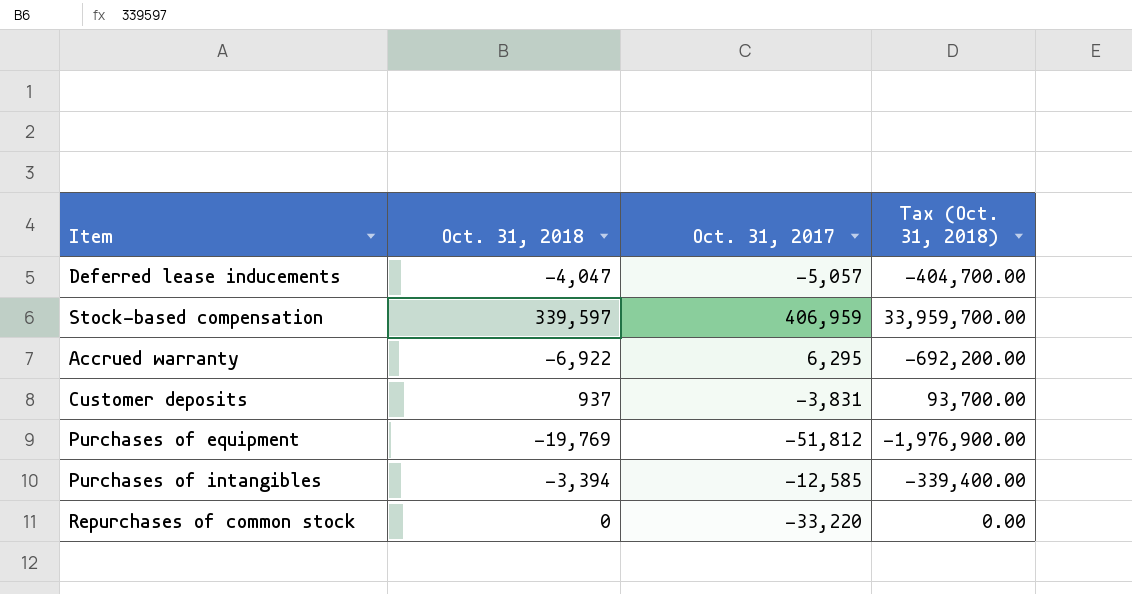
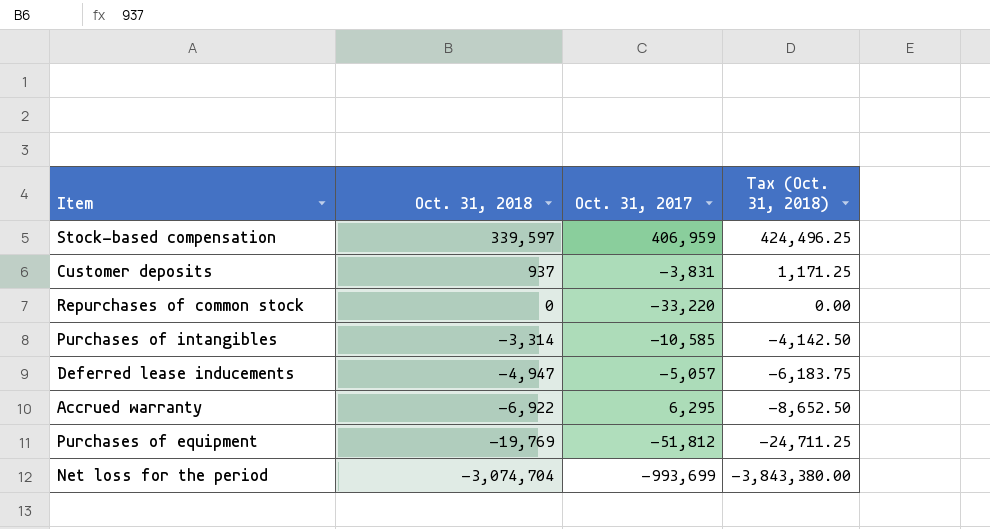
row order: none -> Oct. 31, 2018 descending
column Tax (Oct. 31, 2018) | formula: [Oct. 31, 2018] * 100 -> [Oct. 31, 2018] * 1.25
Purchases of intangibles | Oct. 31, 2018: -3,394 -> -3,314
Purchases of intangibles | Oct. 31, 2017: -12,585 -> -10,585
Deferred lease inducements | Oct. 31, 2018: -4,047 -> -4,947
row Net loss for the period: none -> -3,074,704 | -993,699 | -3,843,380.00

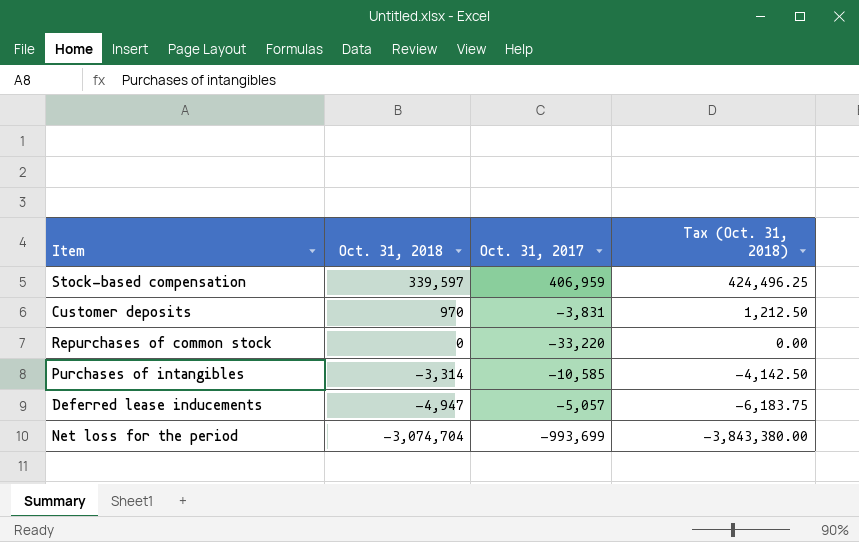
row Accrued warranty: -6,922 | 6,295 | -8,652.50 -> none
row Purchases of equipment: -19,769 | -51,812 | -24,711.25 -> none
Customer deposits | Oct. 31, 2018: 937 -> 970
Customer deposits | Tax (Oct. 31, 2018): 1,171.25 -> 1,212.50

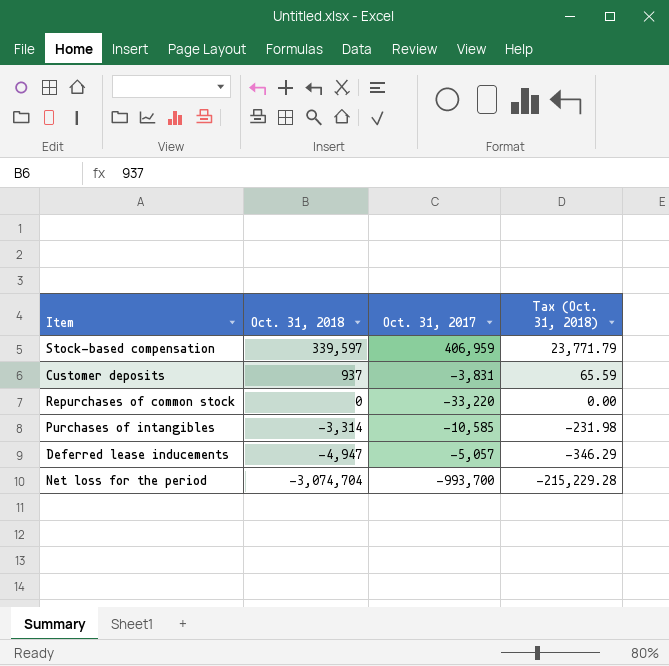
column Tax (Oct. 31, 2018) | formula: [Oct. 31, 2018] * 1.25 -> [Oct. 31, 2018] * 0.07
Customer deposits | Oct. 31, 2018: 970 -> 937
Net loss for the period | Oct. 31, 2017: -993,699 -> -993,700

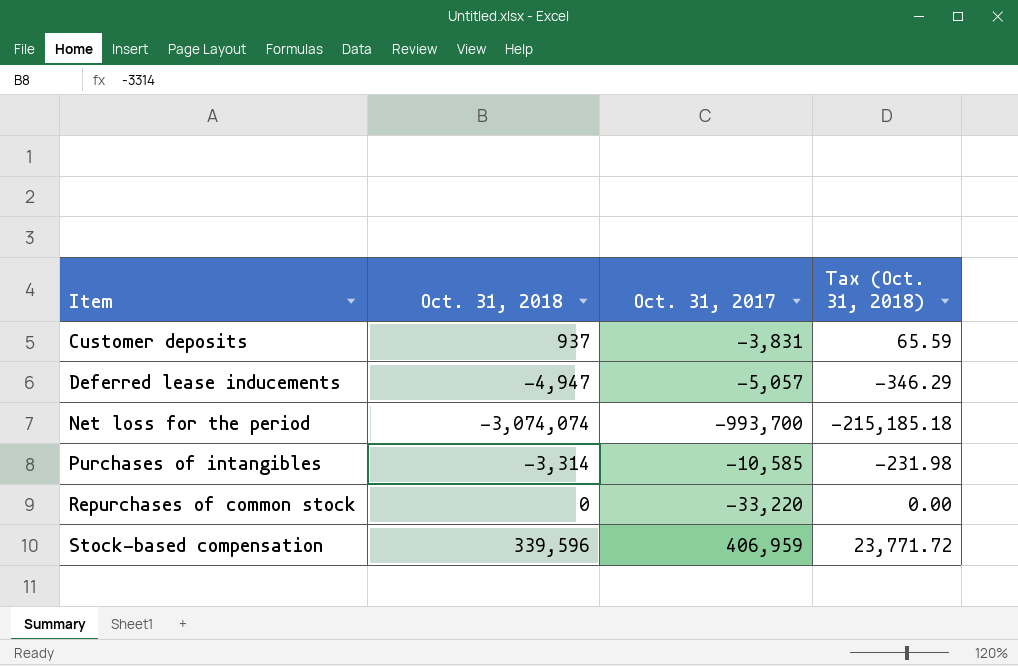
row order: Oct. 31, 2018 descending -> Item ascending
Net loss for the period | Oct. 31, 2018: -3,074,704 -> -3,074,074
Net loss for the period | Tax (Oct. 31, 2018): -215,229.28 -> -215,185.18
Stock-based compensation | Oct. 31, 2018: 339,597 -> 339,596
Stock-based compensation | Tax (Oct. 31, 2018): 23,771.79 -> 23,771.72

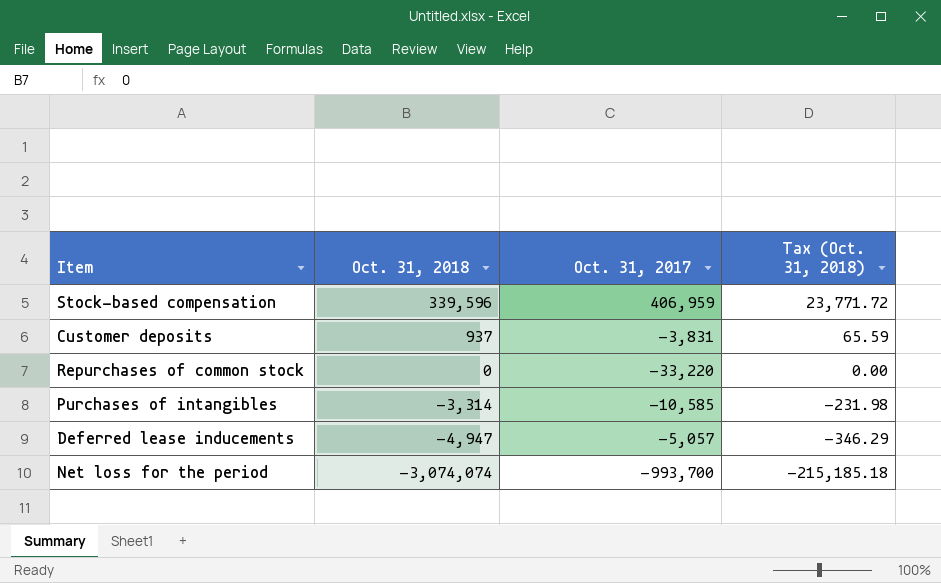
row order: Item ascending -> Oct. 31, 2018 descending

